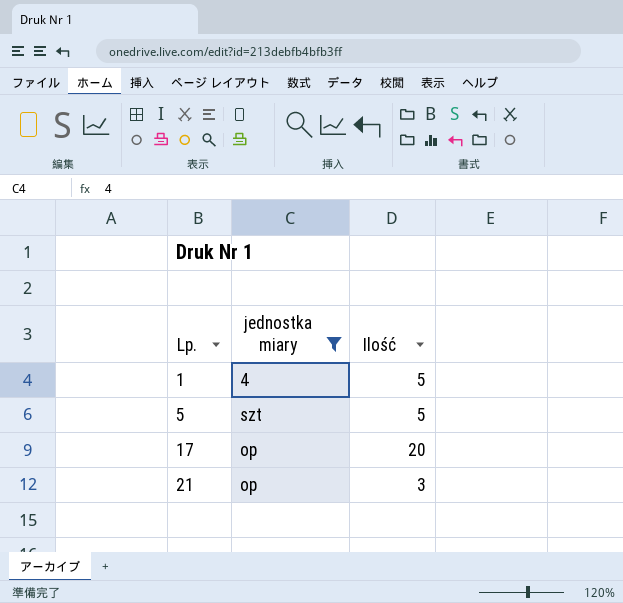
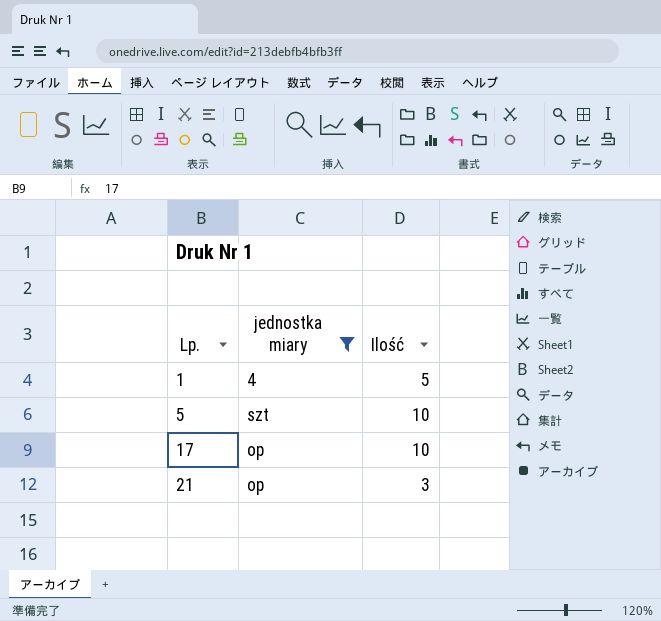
5 | Ilość: 5 -> 10
17 | Ilość: 20 -> 10

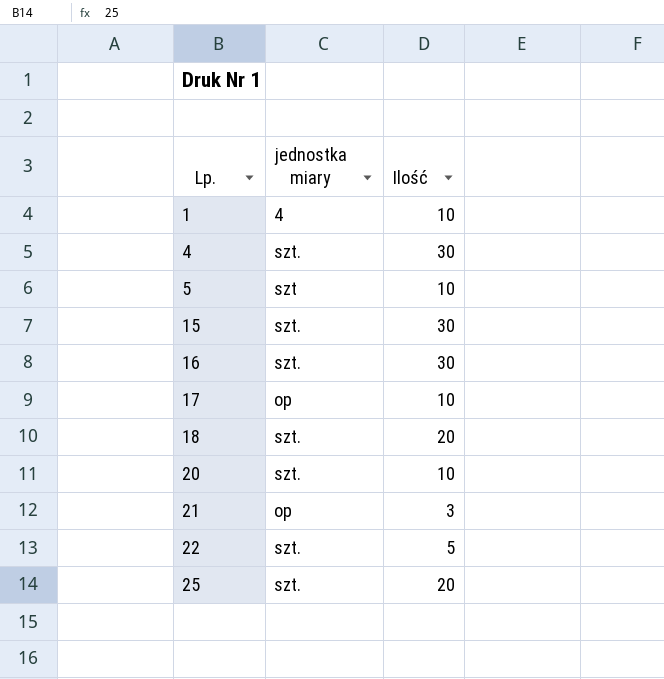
filter: jednostka miary != szt. -> none
1 | Ilość: 5 -> 10

